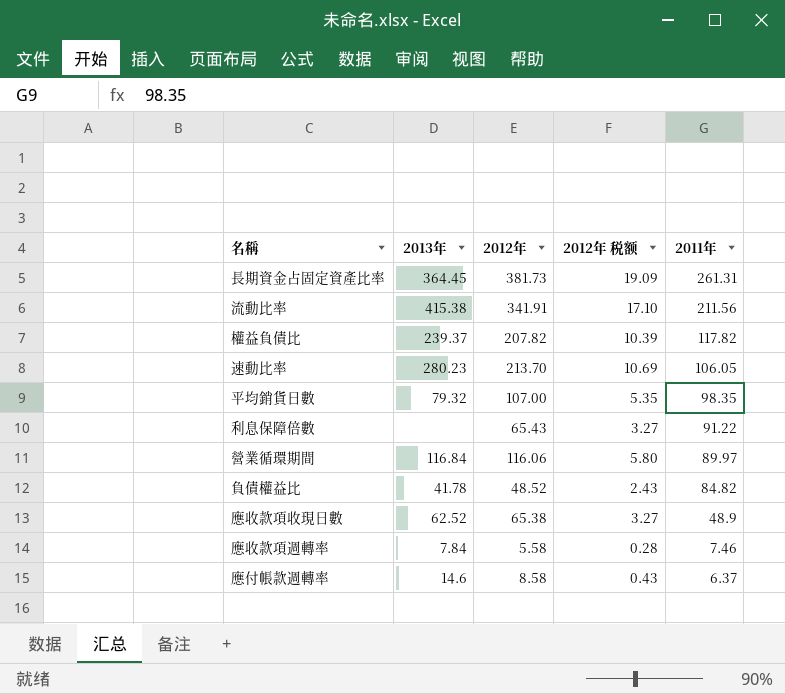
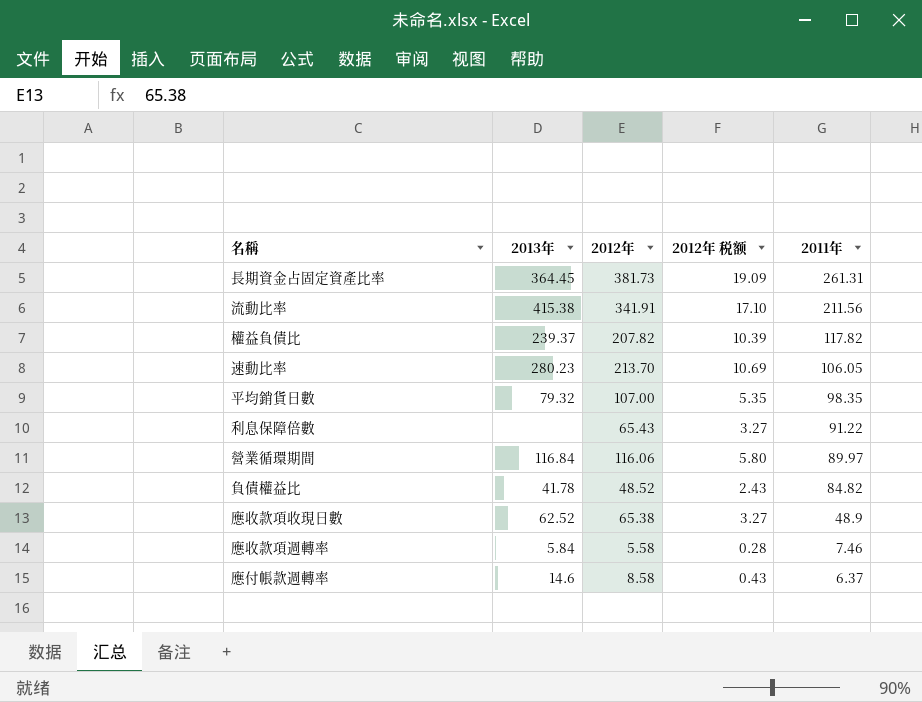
應收款項週轉率 | 2013年: 7.84 -> 5.84

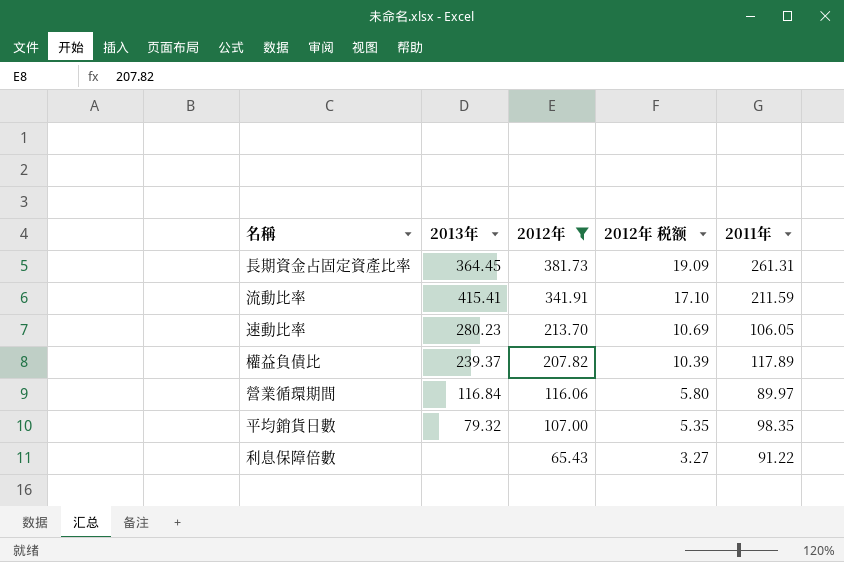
filter: none -> 2012年 >= 65.43
row order: 2011年 descending -> 2012年 descending
流動比率 | 2013年: 415.38 -> 415.41
流動比率 | 2011年: 211.56 -> 211.59
權益負債比 | 2011年: 117.82 -> 117.89

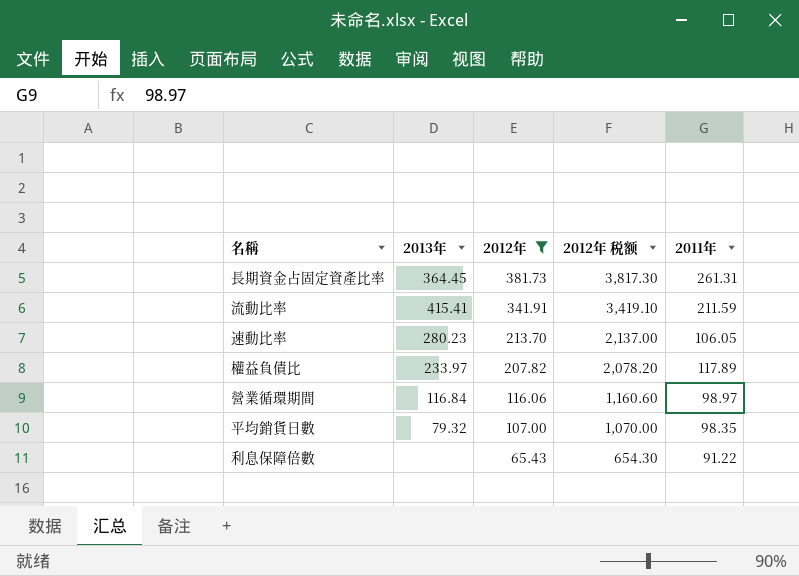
column 2012年 税额 | formula: [2012年] * 0.05 -> [2012年] * 10
權益負債比 | 2013年: 239.37 -> 233.97
營業循環期間 | 2011年: 89.97 -> 98.97

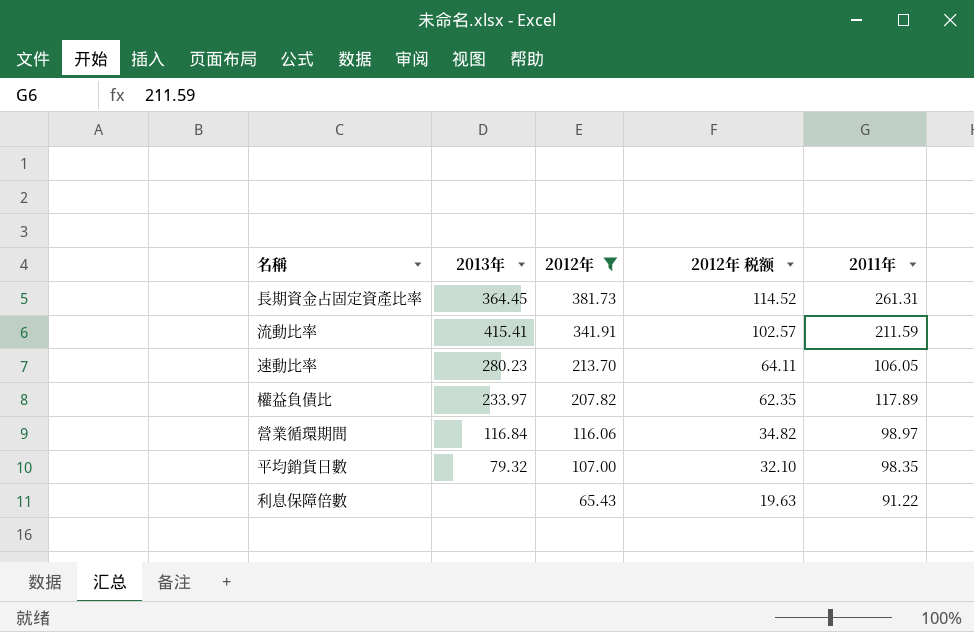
column 2012年 税额 | formula: [2012年] * 10 -> [2012年] * 0.3

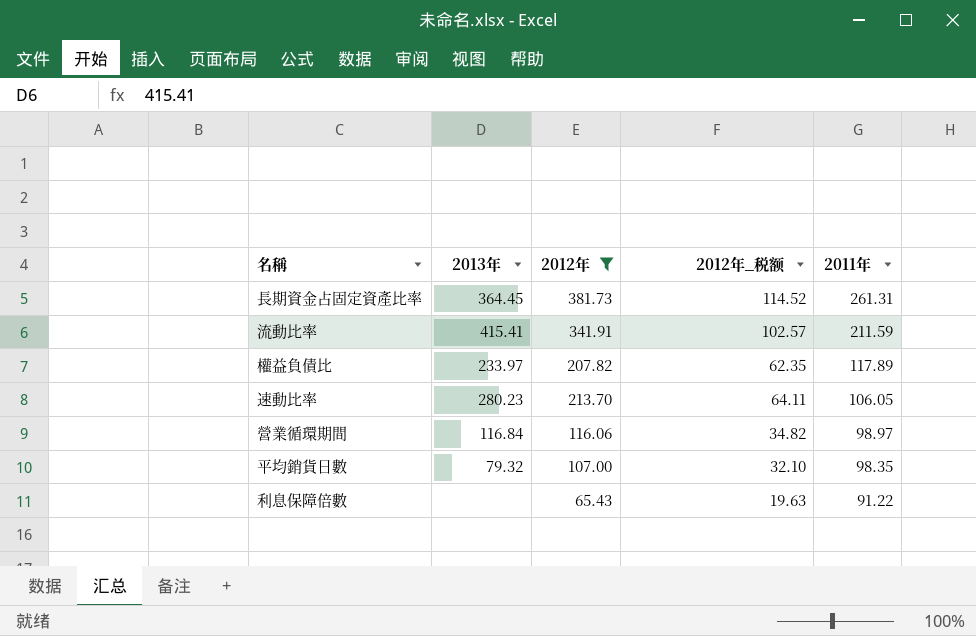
row order: 2012年 descending -> 2011年 descending
column name: 2012年 税额 -> 2012年_税额

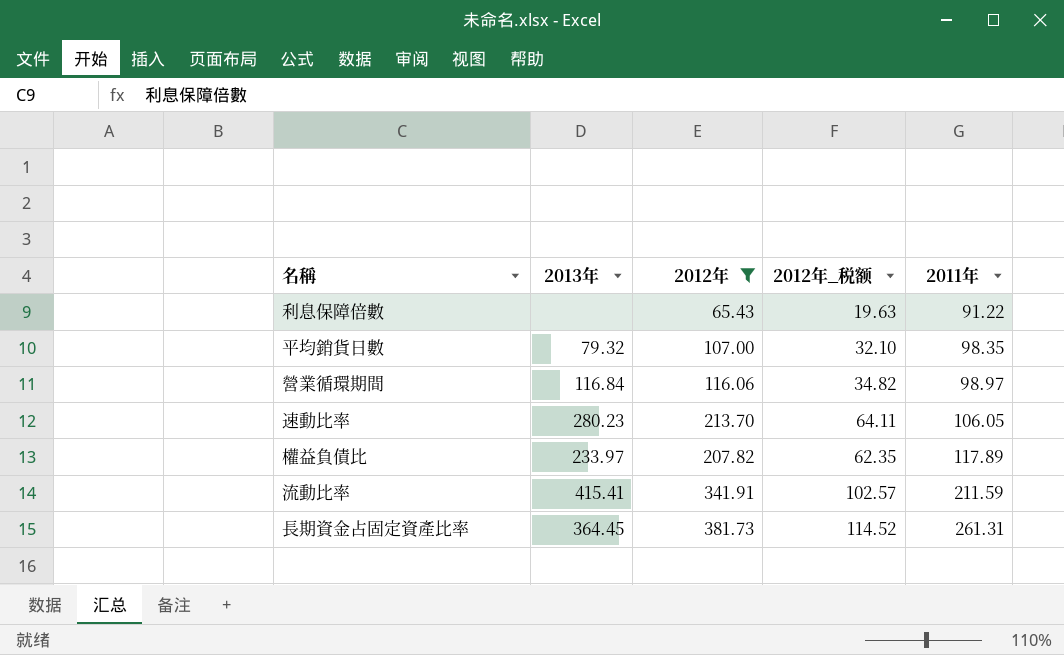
row order: 2011年 descending -> 2011年 ascending

